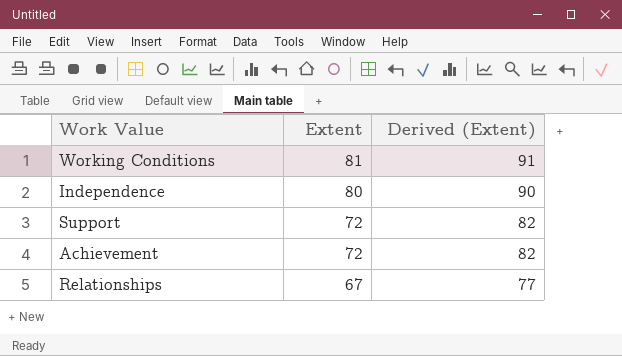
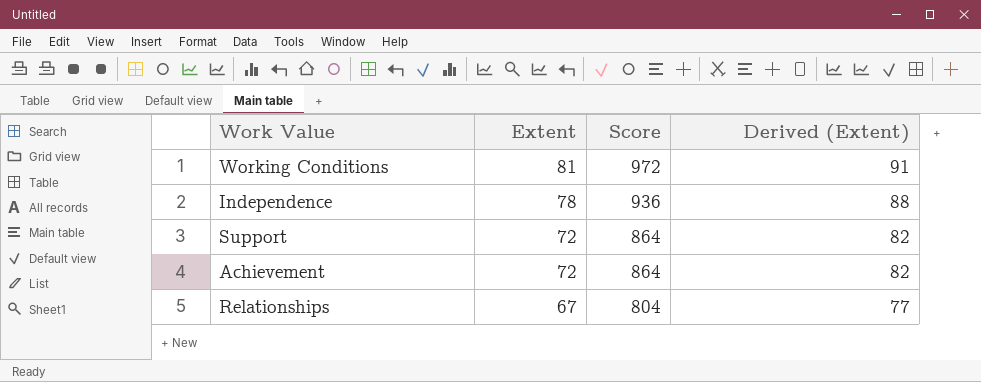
column Score | formula: none -> [Extent] * 12
Independence | Extent: 80 -> 78
Independence | Derived (Extent): 90 -> 88

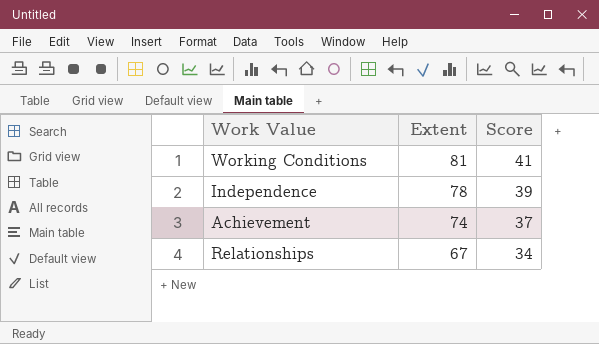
column Derived (Extent) | formula: [Extent] + 10 -> none
column Score | formula: [Extent] * 12 -> [Extent] * 0.5
row Support: 72 | 864 | 82 -> none
Achievement | Extent: 72 -> 74

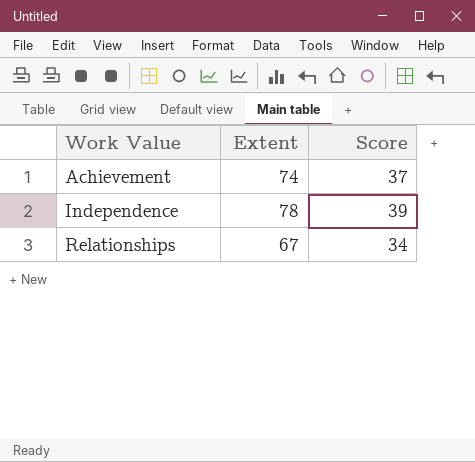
row order: Extent descending -> Work Value ascending
row Working Conditions: 81 | 41 -> none

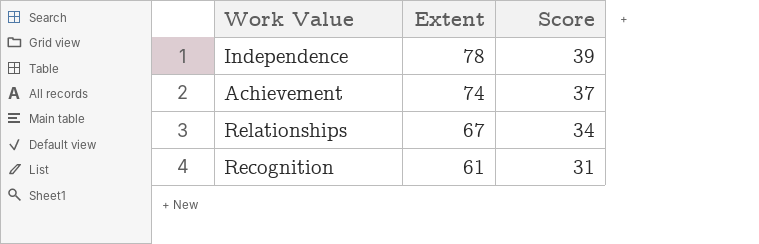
row order: Work Value ascending -> Extent descending
row Recognition: none -> 61 | 31

